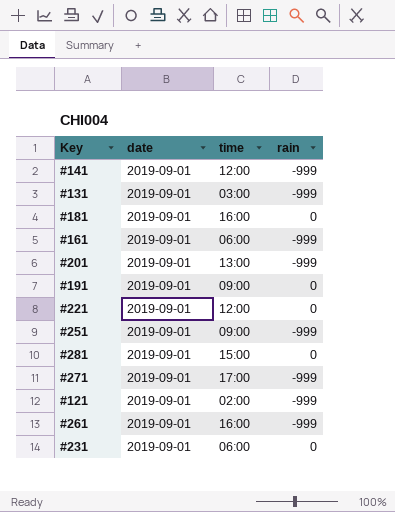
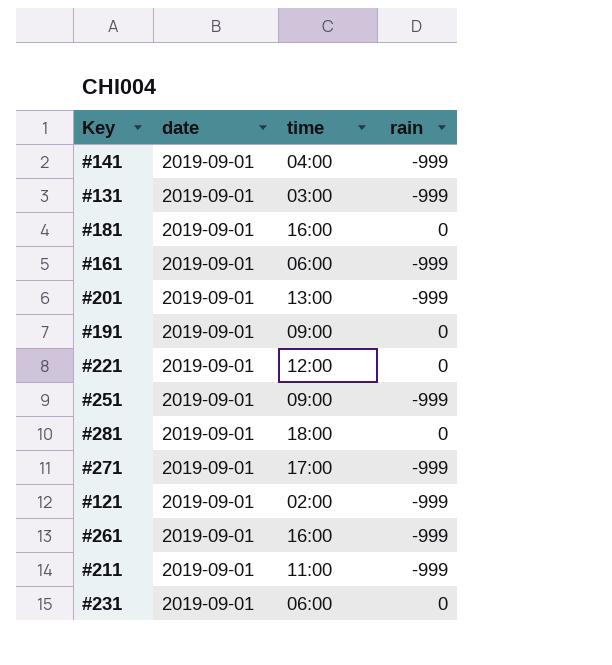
#141 | time: 12:00 -> 04:00
#281 | time: 15:00 -> 18:00
row #211: none -> 2019-09-01 | 11:00 | -999

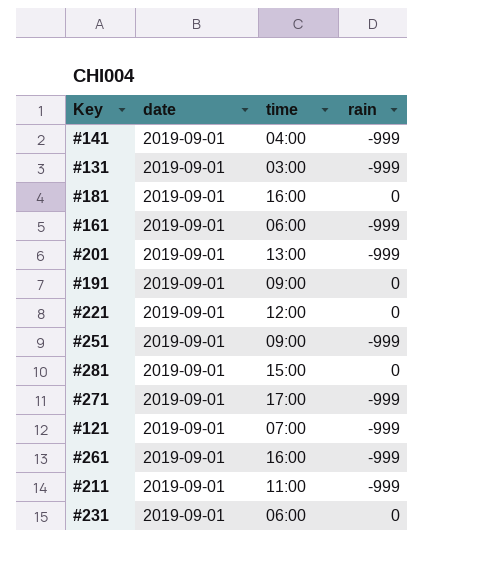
#281 | time: 18:00 -> 15:00
#121 | time: 02:00 -> 07:00

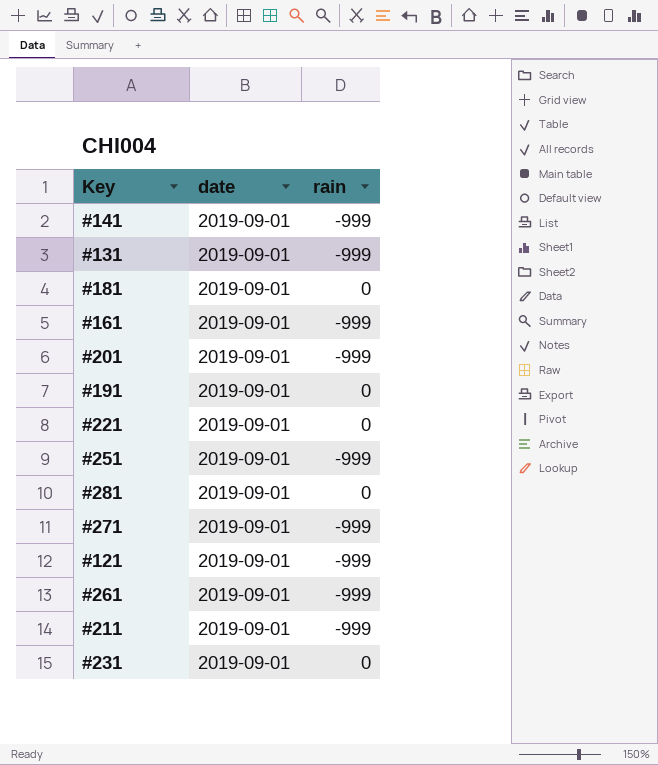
column time | position: 3 -> none

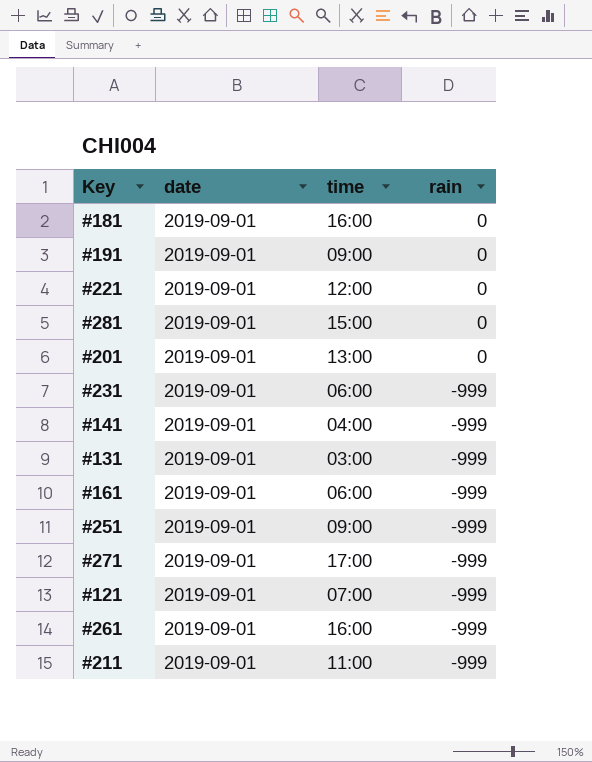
row order: none -> rain descending
column time | position: none -> 3
#201 | rain: -999 -> 0
#231 | rain: 0 -> -999

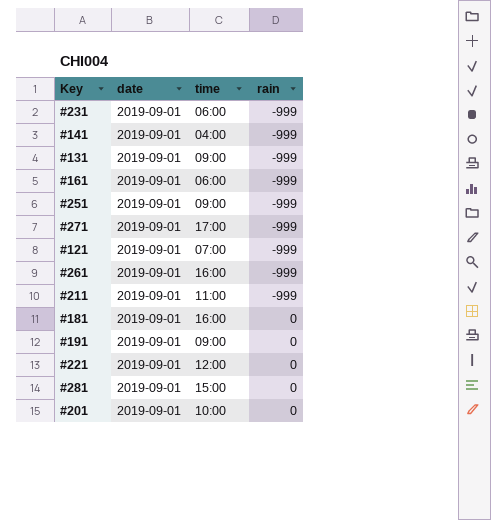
row order: rain descending -> rain ascending
#131 | time: 03:00 -> 09:00
#201 | time: 13:00 -> 10:00

